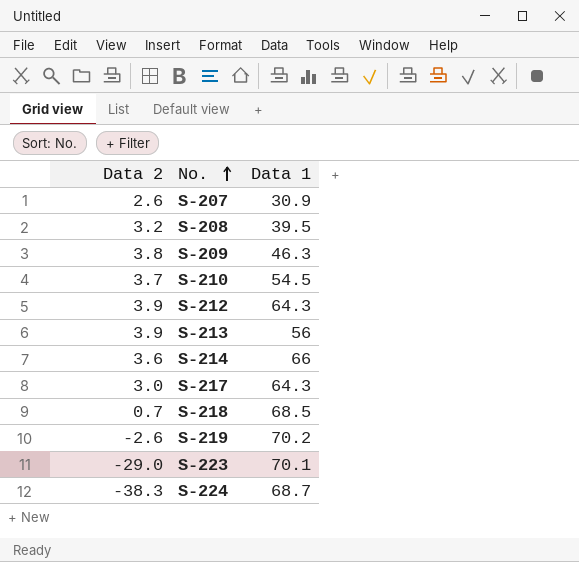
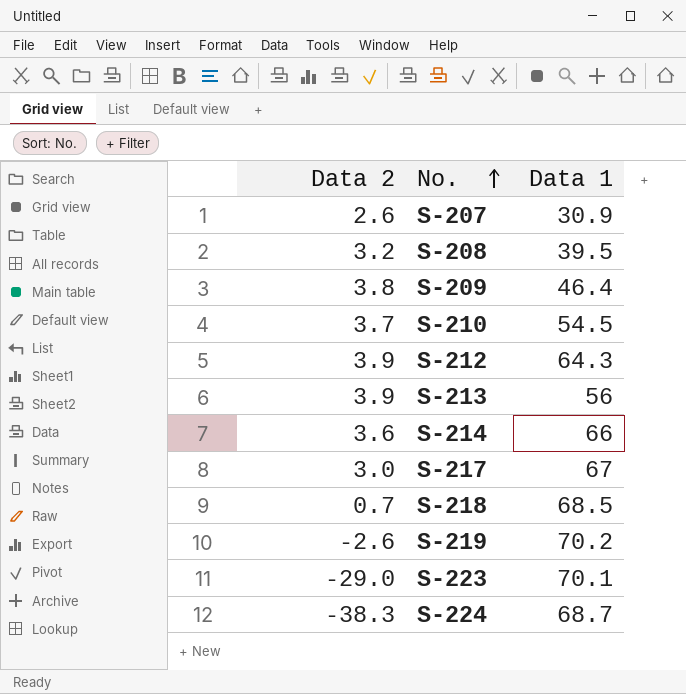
S-209 | Data 1: 46.3 -> 46.4
S-217 | Data 1: 64.3 -> 67

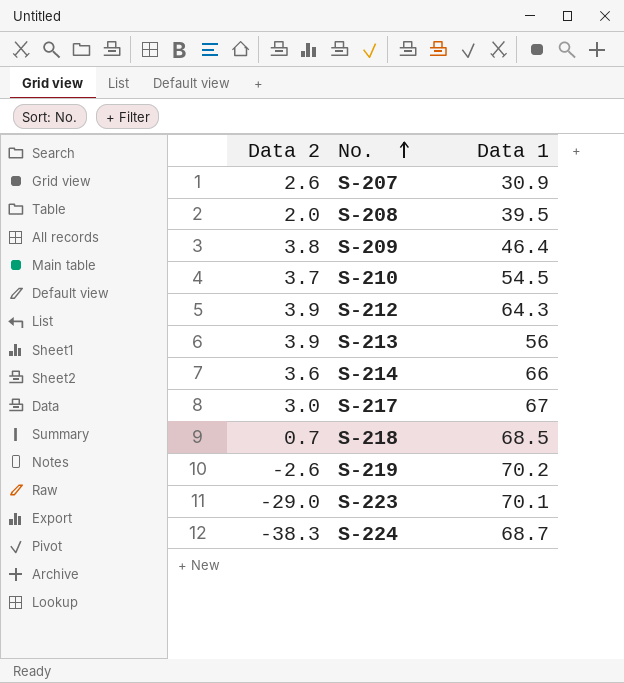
S-208 | Data 2: 3.2 -> 2.0

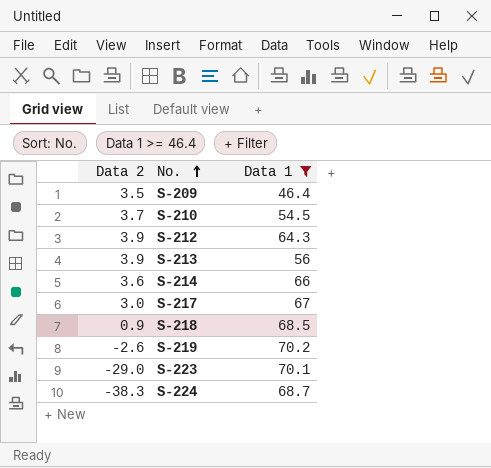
filter: none -> Data 1 >= 46.4
S-209 | Data 2: 3.8 -> 3.5
S-218 | Data 2: 0.7 -> 0.9

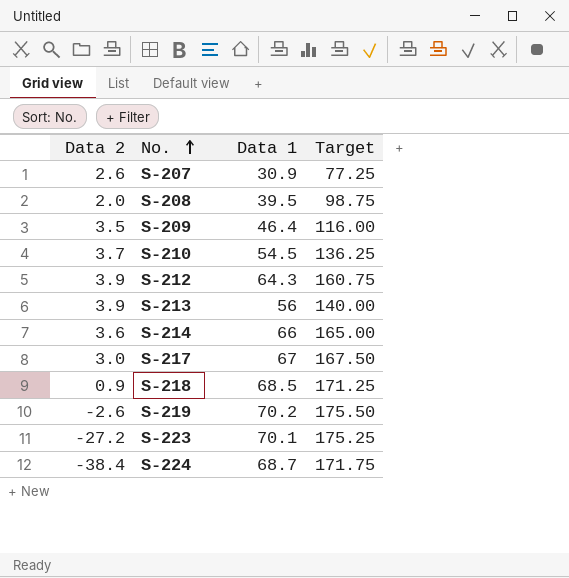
filter: Data 1 >= 46.4 -> none
column Target | formula: none -> [Data 1] * 2.5
S-223 | Data 2: -29.0 -> -27.2
S-224 | Data 2: -38.3 -> -38.4

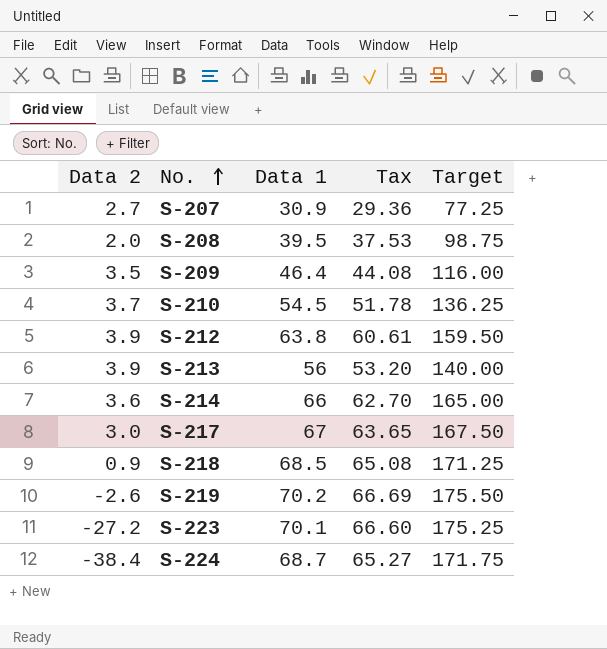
column Tax | formula: none -> [Data 1] * 0.95
S-207 | Data 2: 2.6 -> 2.7
S-212 | Data 1: 64.3 -> 63.8
S-212 | Target: 160.75 -> 159.50

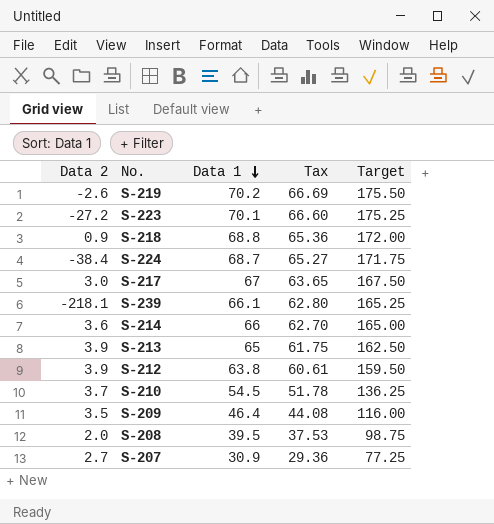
row order: No. ascending -> Data 1 descending
S-218 | Data 1: 68.5 -> 68.8
S-218 | Tax: 65.08 -> 65.36
S-218 | Target: 171.25 -> 172.00
row S-239: none -> -218.1 | 66.1 | 62.80 | 165.25
S-213 | Data 1: 56 -> 65
S-213 | Tax: 53.20 -> 61.75
S-213 | Target: 140.00 -> 162.50

